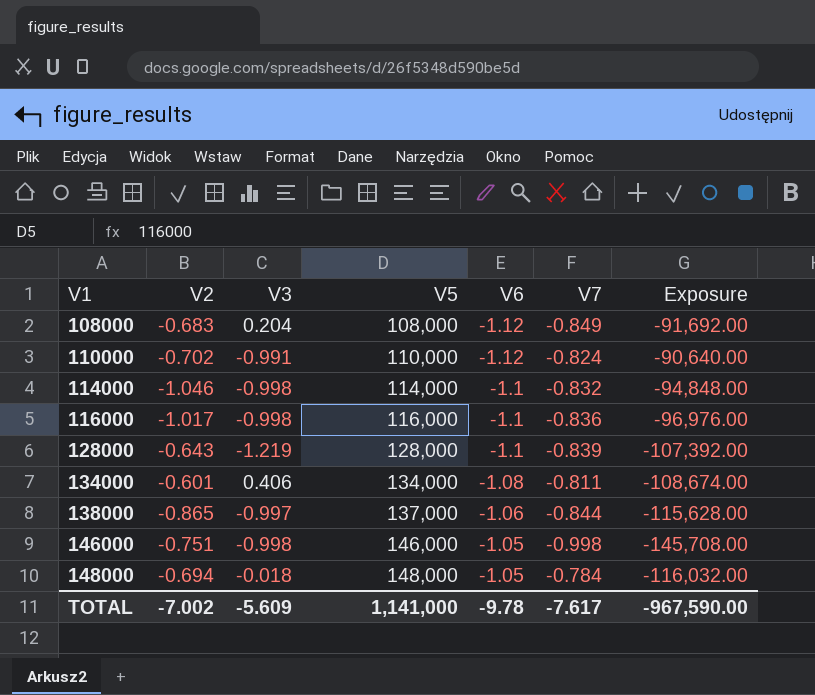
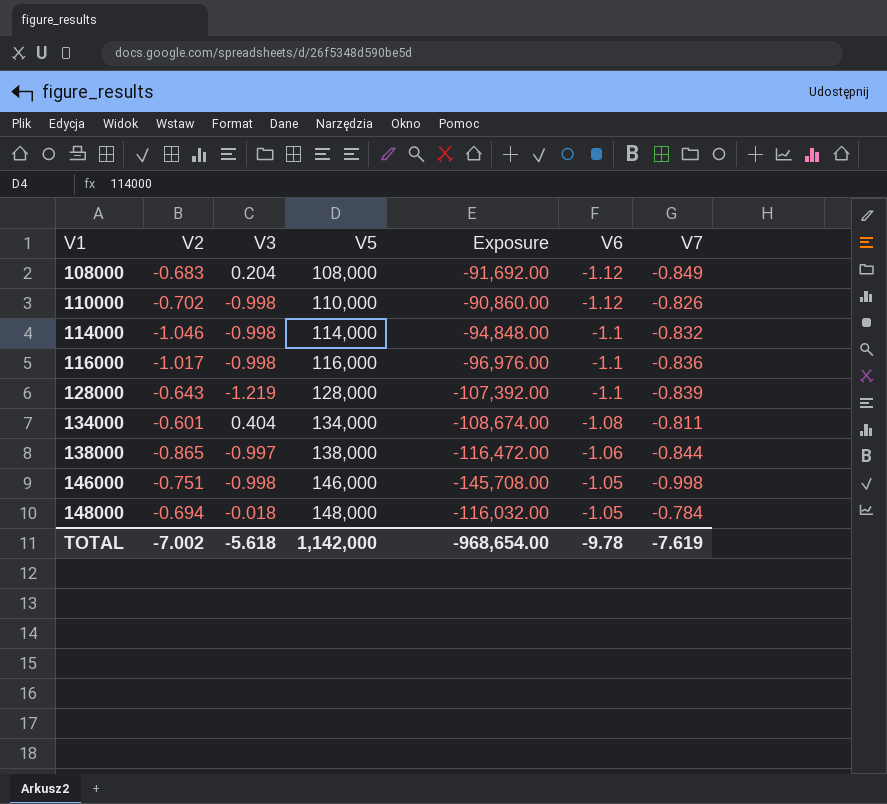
column Exposure | position: 7 -> 5
110000 | V3: -0.991 -> -0.998
110000 | Exposure: -90,640.00 -> -90,860.00
110000 | V7: -0.824 -> -0.826
134000 | V3: 0.406 -> 0.404
138000 | V5: 137,000 -> 138,000
138000 | Exposure: -115,628.00 -> -116,472.00
TOTAL | V3: -5.609 -> -5.618
TOTAL | V5: 1,141,000 -> 1,142,000
TOTAL | Exposure: -967,590.00 -> -968,654.00
TOTAL | V7: -7.617 -> -7.619

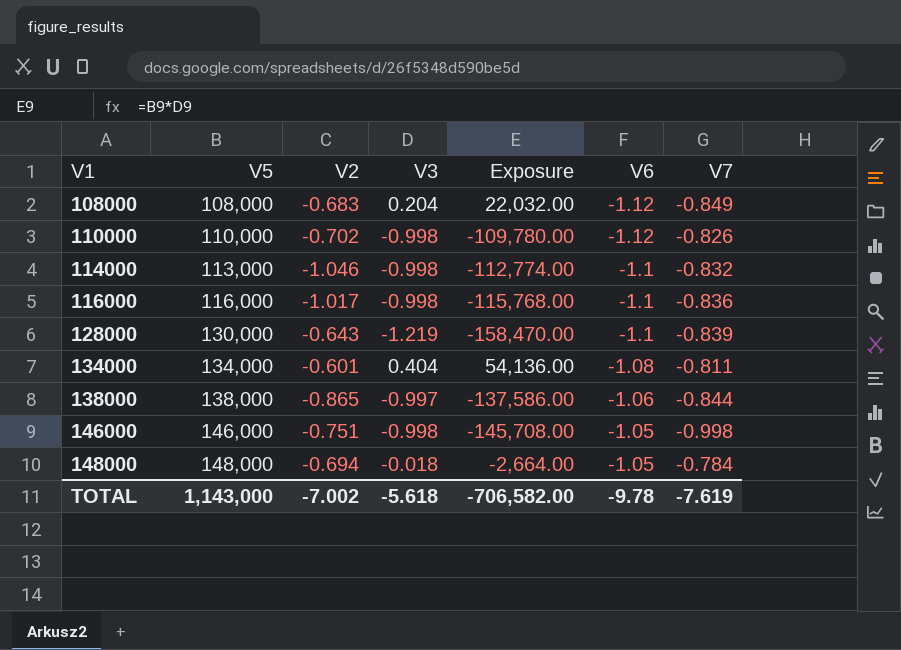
column V5 | position: 4 -> 2
column Exposure | formula: [V5] * [V7] -> [V5] * [V3]
114000 | V5: 114,000 -> 113,000
128000 | V5: 128,000 -> 130,000
TOTAL | V5: 1,142,000 -> 1,143,000
TOTAL | Exposure: -968,654.00 -> -706,582.00

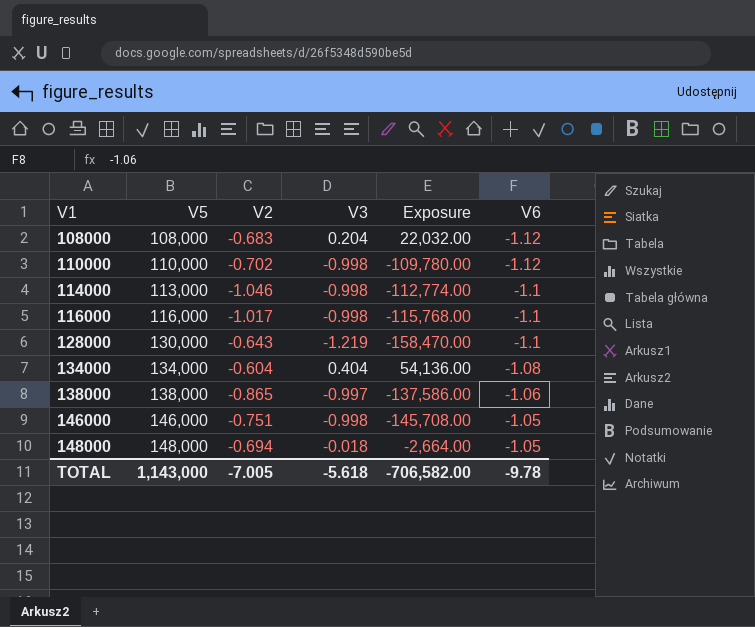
column V7 | position: 7 -> none
134000 | V2: -0.601 -> -0.604
TOTAL | V2: -7.002 -> -7.005

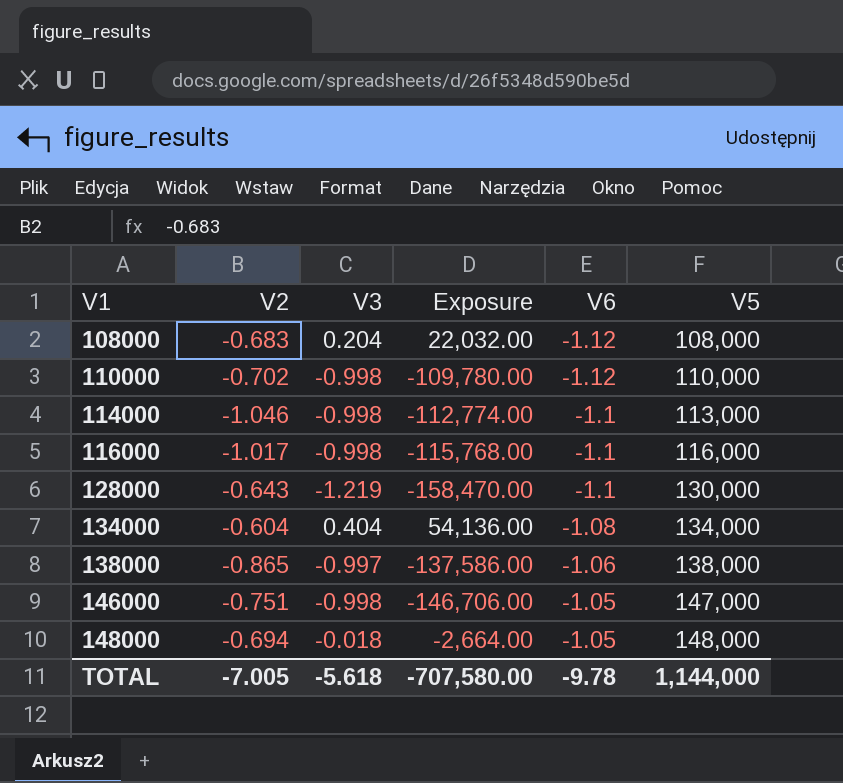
column V5 | position: 2 -> 6
146000 | Exposure: -145,708.00 -> -146,706.00
146000 | V5: 146,000 -> 147,000
TOTAL | Exposure: -706,582.00 -> -707,580.00
TOTAL | V5: 1,143,000 -> 1,144,000

